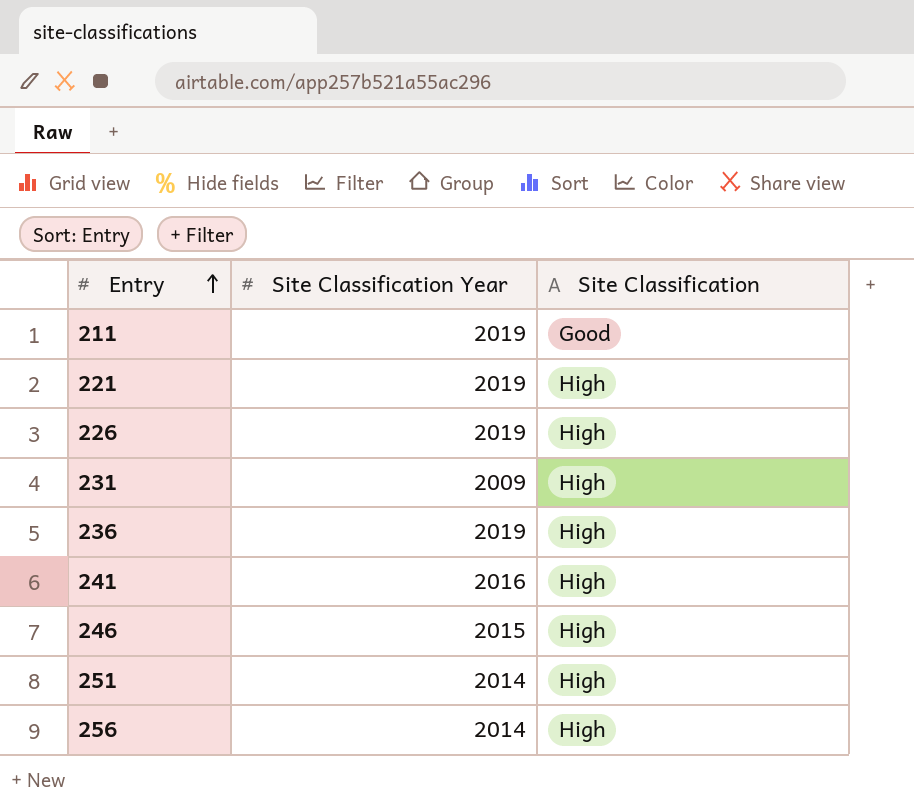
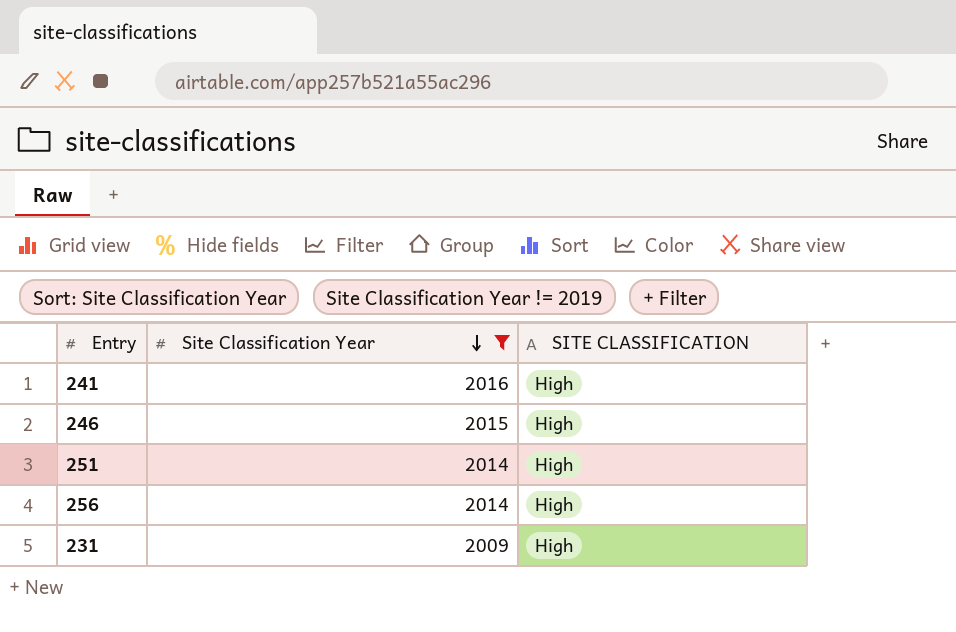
filter: none -> Site Classification Year != 2019
row order: Entry ascending -> Site Classification Year descending
column name: Site Classification -> SITE CLASSIFICATION

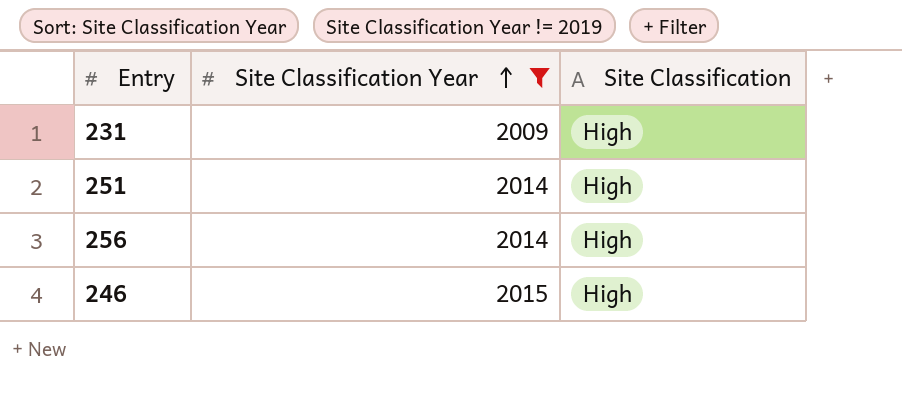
row order: Site Classification Year descending -> Site Classification Year ascending
column name: SITE CLASSIFICATION -> Site Classification
row 241: 2016 | High -> none

